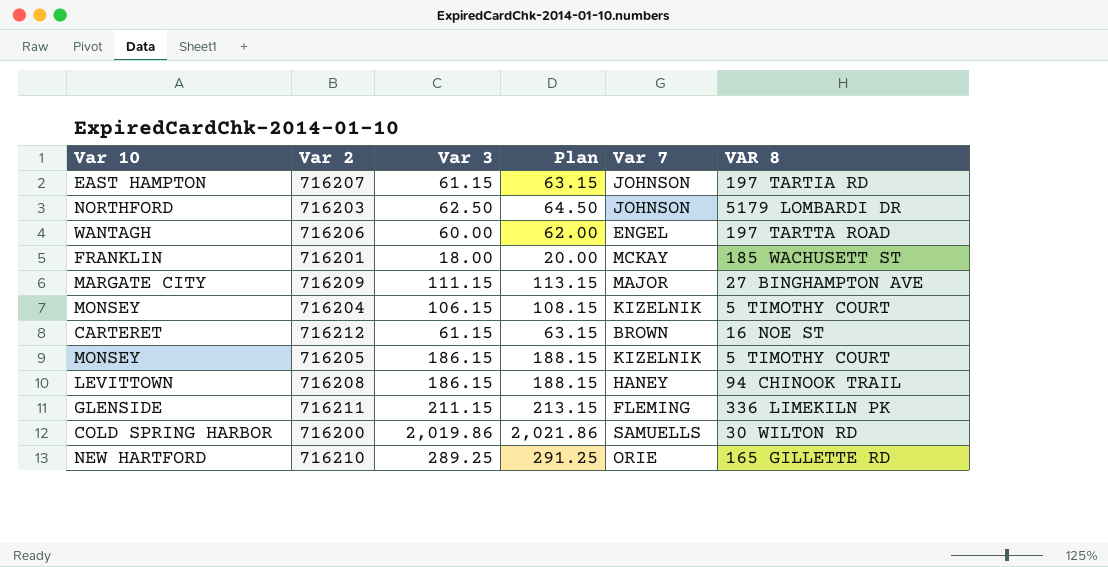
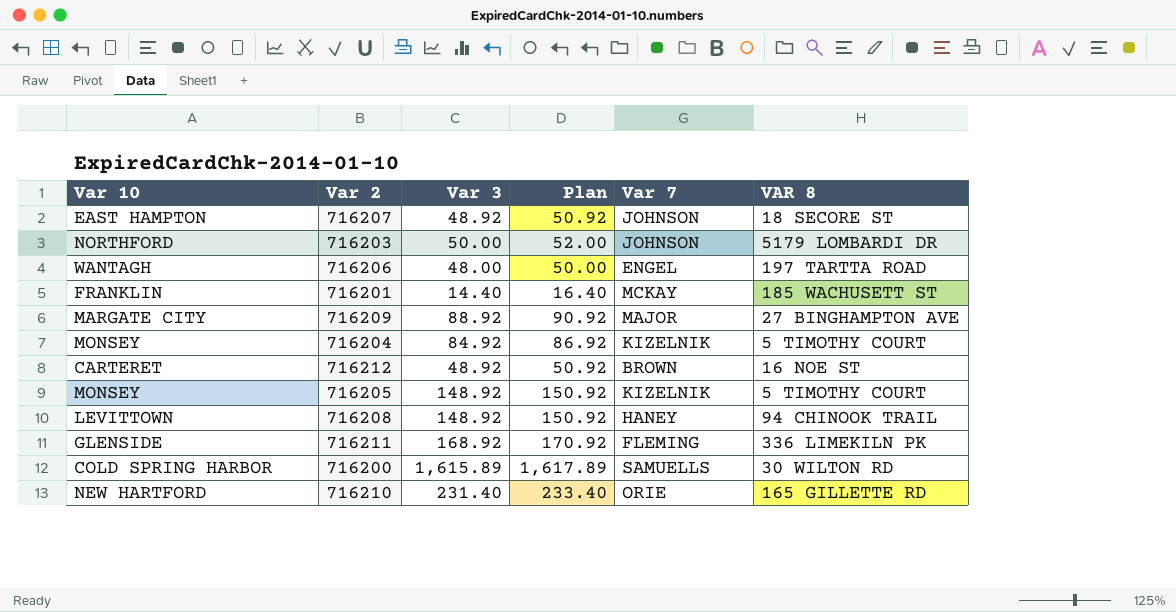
716207 | Var 3: 61.15 -> 48.92
716207 | Plan: 63.15 -> 50.92
716207 | VAR 8: 197 TARTIA RD -> 18 SECORE ST
716203 | Var 3: 62.50 -> 50.00
716203 | Plan: 64.50 -> 52.00
716206 | Var 3: 60.00 -> 48.00
716206 | Plan: 62.00 -> 50.00
716201 | Var 3: 18.00 -> 14.40
716201 | Plan: 20.00 -> 16.40
716209 | Var 3: 111.15 -> 88.92
716209 | Plan: 113.15 -> 90.92
716204 | Var 3: 106.15 -> 84.92
716204 | Plan: 108.15 -> 86.92
716212 | Var 3: 61.15 -> 48.92
716212 | Plan: 63.15 -> 50.92
716205 | Var 3: 186.15 -> 148.92
716205 | Plan: 188.15 -> 150.92
716208 | Var 3: 186.15 -> 148.92
716208 | Plan: 188.15 -> 150.92
716211 | Var 3: 211.15 -> 168.92
716211 | Plan: 213.15 -> 170.92
716200 | Var 3: 2,019.86 -> 1,615.89
716200 | Plan: 2,021.86 -> 1,617.89
716210 | Var 3: 289.25 -> 231.40
716210 | Plan: 291.25 -> 233.40

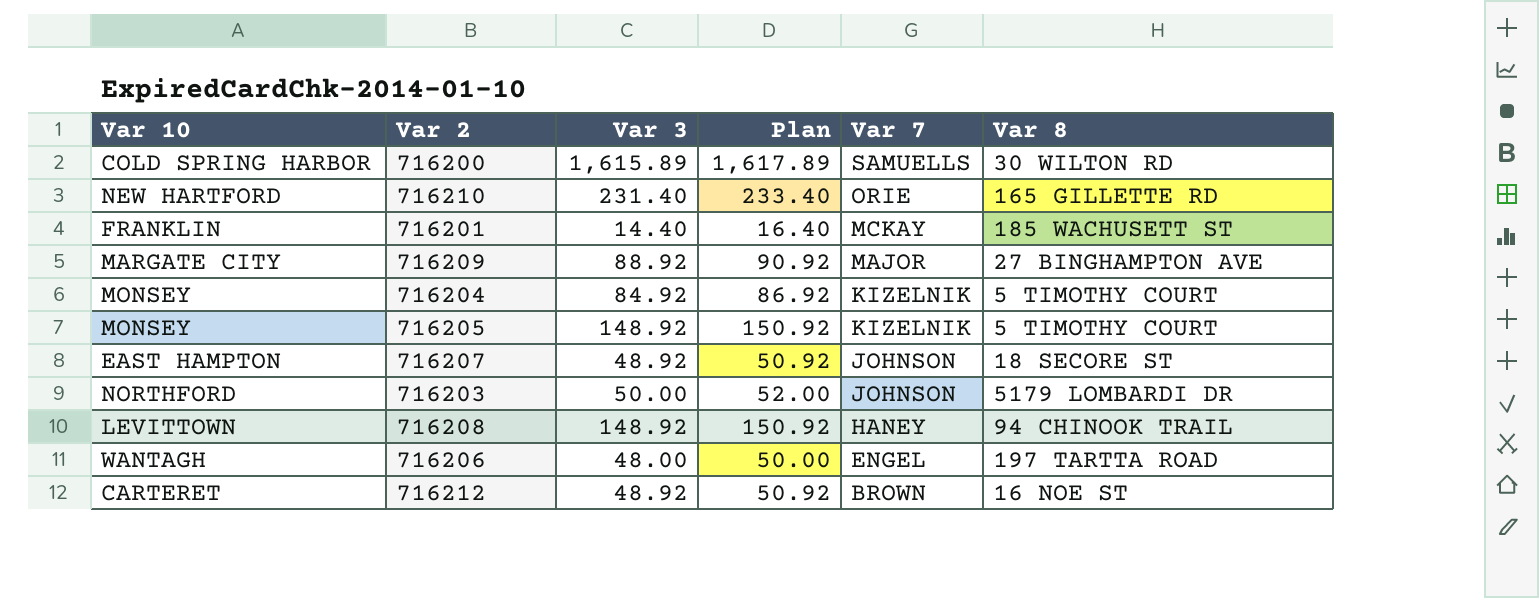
row order: none -> Var 7 descending
column name: VAR 8 -> Var 8
row 716211: GLENSIDE | 168.92 | 170.92 | FLEMING | 336 LIMEKILN PK -> none

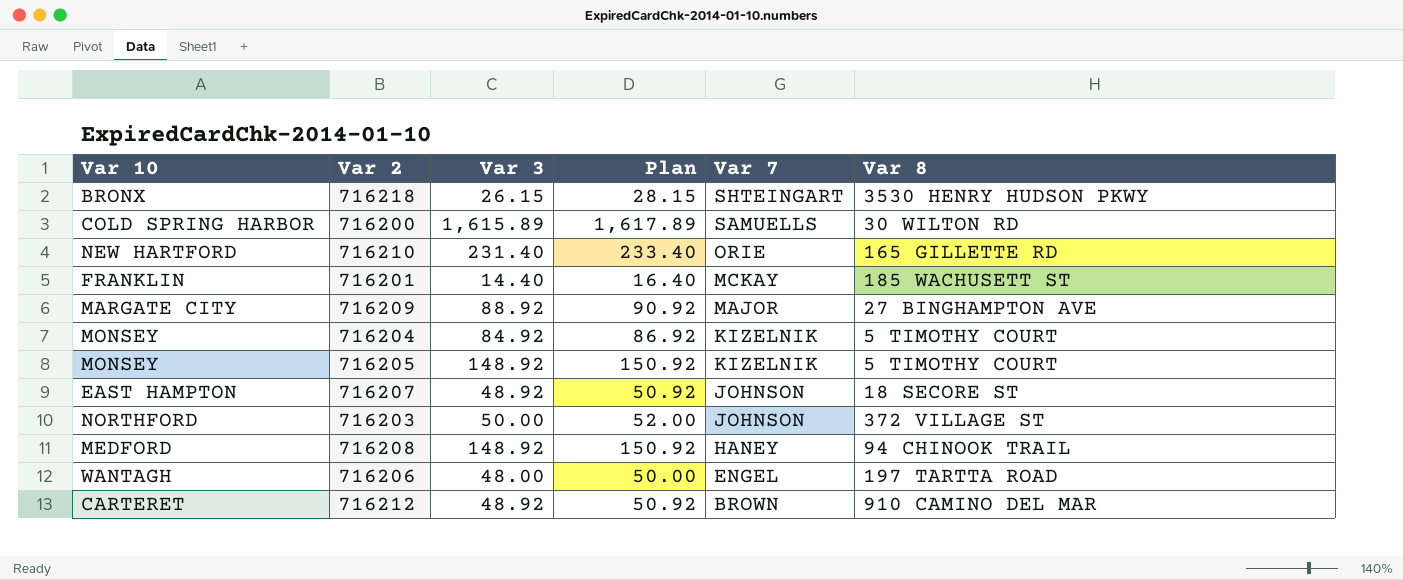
row 716218: none -> BRONX | 26.15 | 28.15 | SHTEINGART | 3530 HENRY HUDSON PKWY
716203 | Var 8: 5179 LOMBARDI DR -> 372 VILLAGE ST
716208 | Var 10: LEVITTOWN -> MEDFORD
716212 | Var 8: 16 NOE ST -> 910 CAMINO DEL MAR

